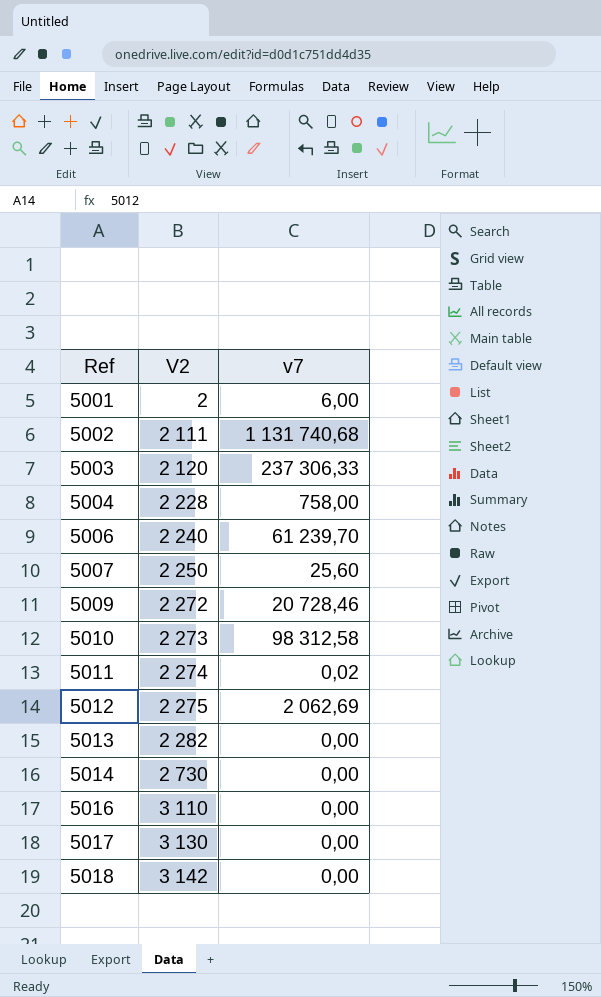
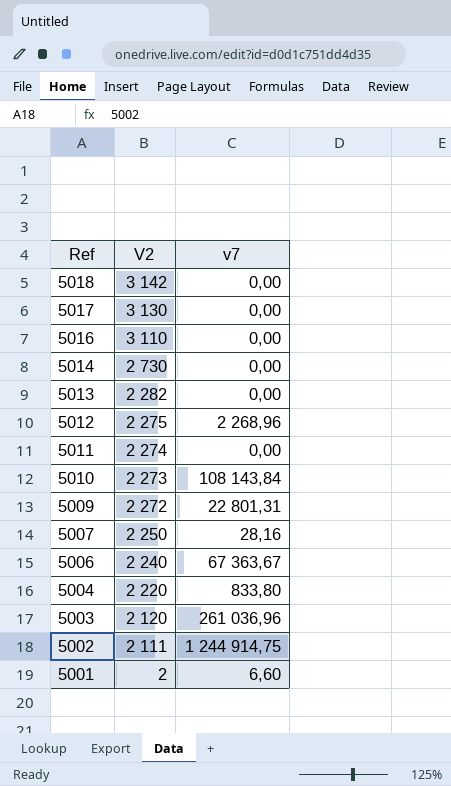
row order: Ref ascending -> Ref descending
5012 | v7: 2 062,69 -> 2 268,96
5011 | v7: 0,02 -> 0,00
5010 | v7: 98 312,58 -> 108 143,84
5009 | v7: 20 728,46 -> 22 801,31
5007 | v7: 25,60 -> 28,16
5006 | v7: 61 239,70 -> 67 363,67
5004 | V2: 2 228 -> 2 220
5004 | v7: 758,00 -> 833,80
5003 | v7: 237 306,33 -> 261 036,96
5002 | v7: 1 131 740,68 -> 1 244 914,75
5001 | v7: 6,00 -> 6,60

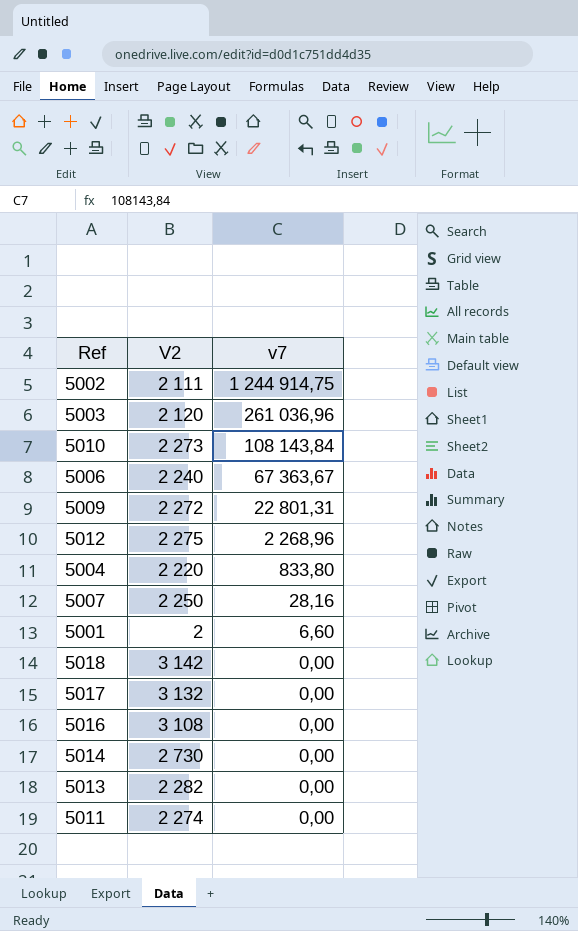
row order: Ref descending -> v7 descending
5017 | V2: 3 130 -> 3 132
5016 | V2: 3 110 -> 3 108

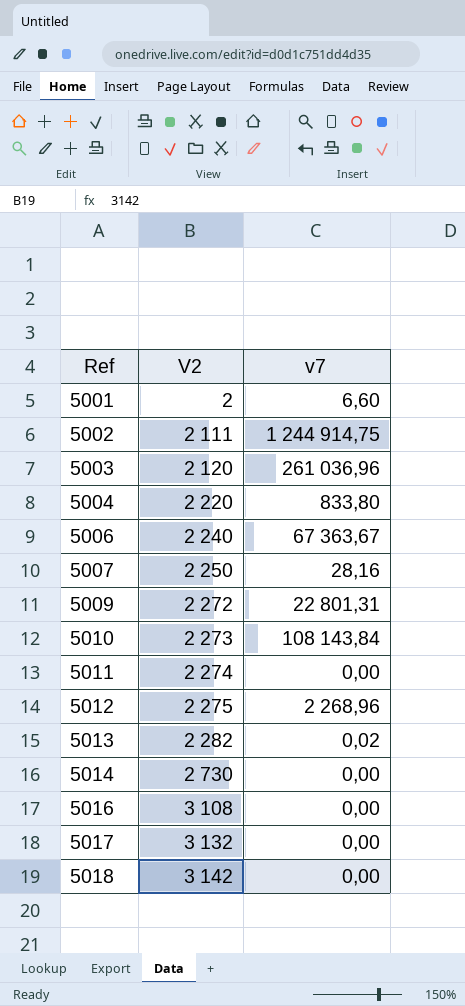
row order: v7 descending -> Ref ascending
5013 | v7: 0,00 -> 0,02

